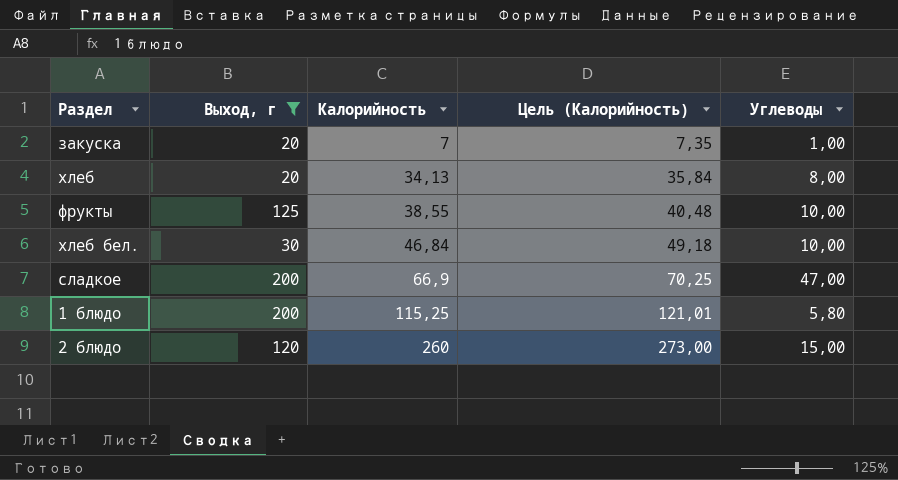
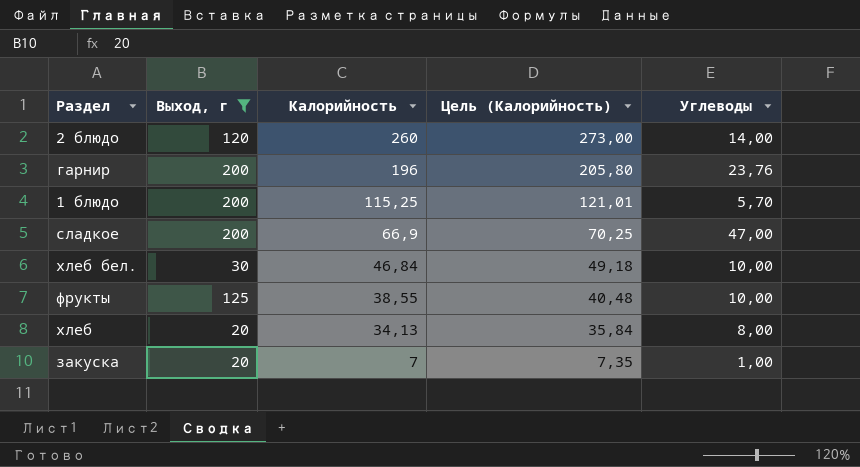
row order: Калорийность ascending -> Калорийность descending
2 блюдо | Углеводы: 15,00 -> 14,00
row гарнир: none -> 200 | 196 | 205,80 | 23,76
1 блюдо | Углеводы: 5,80 -> 5,70

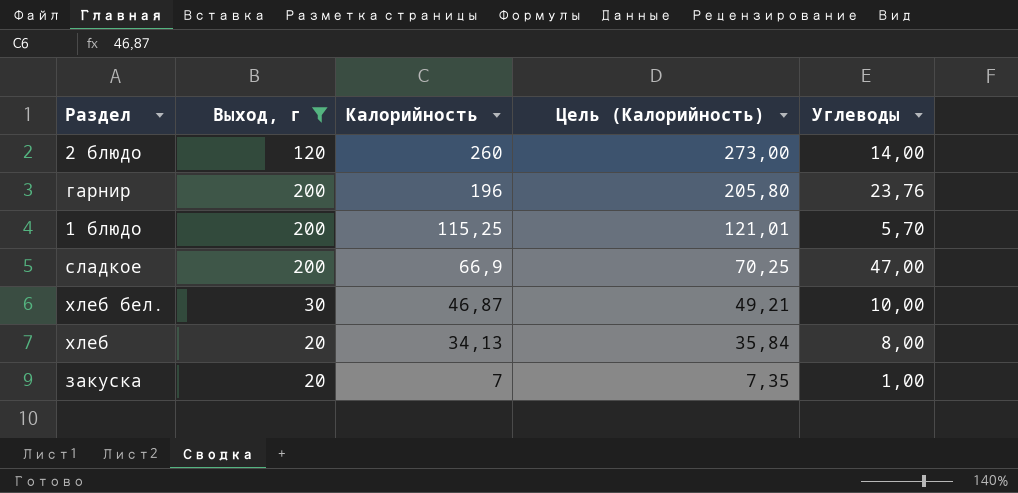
row фрукты: 125 | 38,55 | 40,48 | 10,00 -> none
хлеб бел. | Калорийность: 46,84 -> 46,87
хлеб бел. | Цель (Калорийность): 49,18 -> 49,21

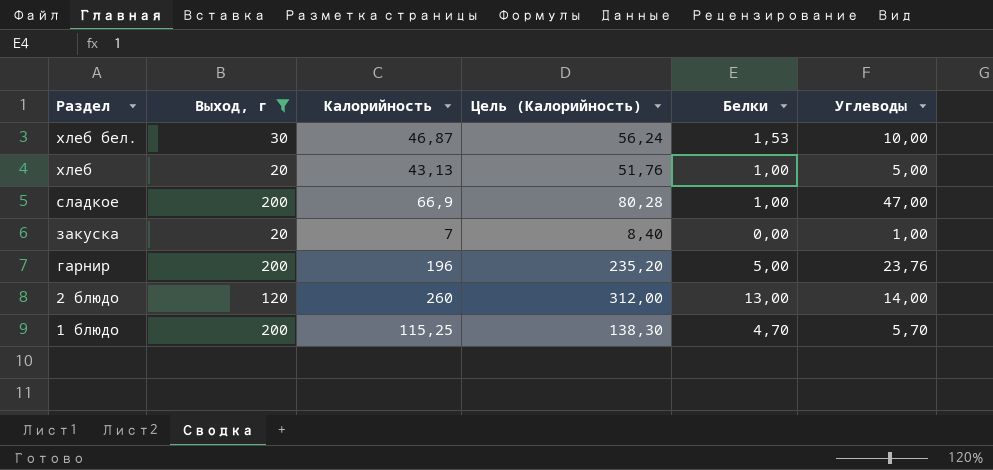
row order: Калорийность descending -> Раздел descending
column Цель (Калорийность) | formula: [Калорийность] * 1,05 -> [Калорийность] * 1,2
column Белки | position: none -> 5
хлеб | Калорийность: 34,13 -> 43,13
хлеб | Углеводы: 8,00 -> 5,00

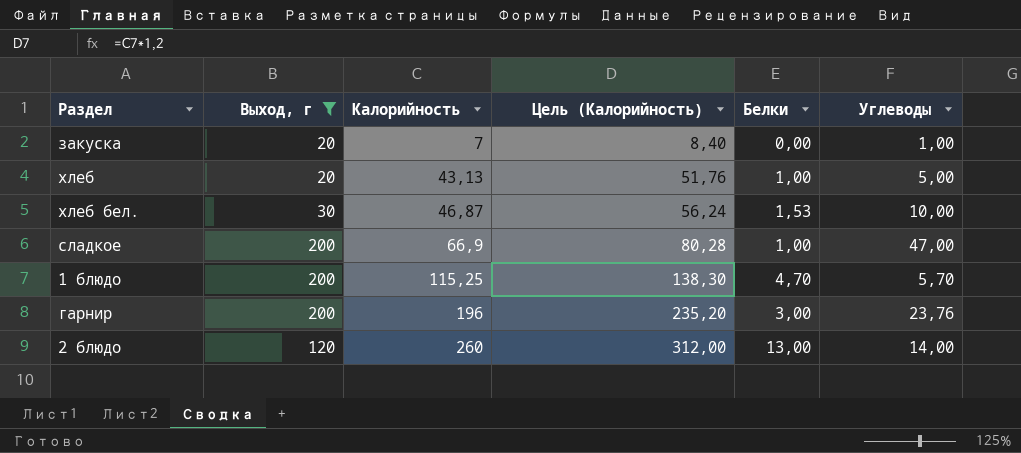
row order: Раздел descending -> Калорийность ascending
гарнир | Белки: 5,00 -> 3,00

